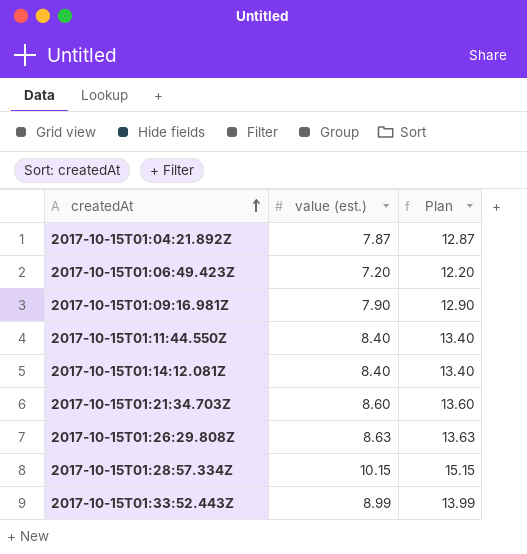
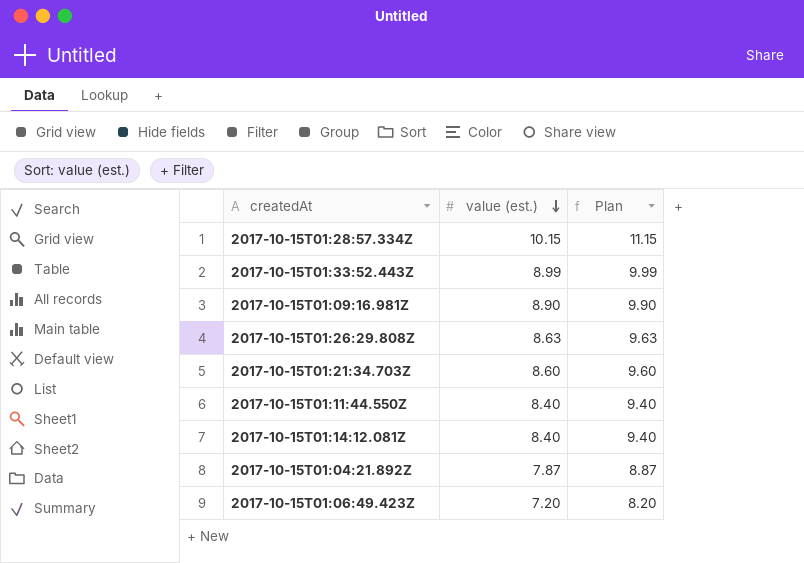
row order: createdAt ascending -> value (est.) descending
column Plan | formula: [value (est.)] + 5 -> [value (est.)] + 1
2017-10-15T01:09:16.981Z | value (est.): 7.90 -> 8.90

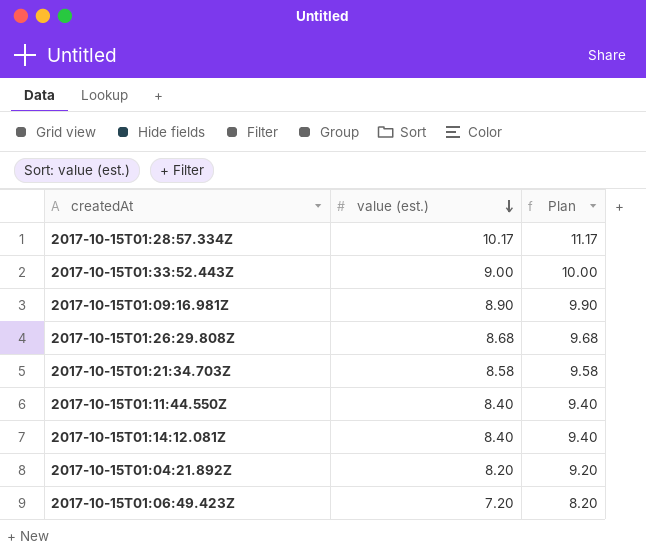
2017-10-15T01:28:57.334Z | value (est.): 10.15 -> 10.17
2017-10-15T01:28:57.334Z | Plan: 11.15 -> 11.17
2017-10-15T01:33:52.443Z | value (est.): 8.99 -> 9.00
2017-10-15T01:33:52.443Z | Plan: 9.99 -> 10.00
2017-10-15T01:26:29.808Z | value (est.): 8.63 -> 8.68
2017-10-15T01:26:29.808Z | Plan: 9.63 -> 9.68
2017-10-15T01:21:34.703Z | value (est.): 8.60 -> 8.58
2017-10-15T01:21:34.703Z | Plan: 9.60 -> 9.58
2017-10-15T01:04:21.892Z | value (est.): 7.87 -> 8.20
2017-10-15T01:04:21.892Z | Plan: 8.87 -> 9.20

